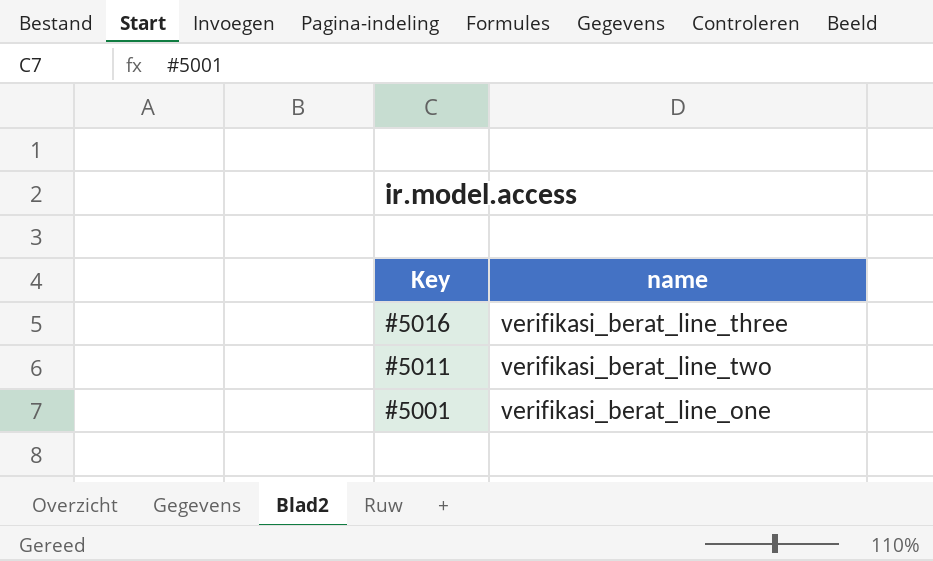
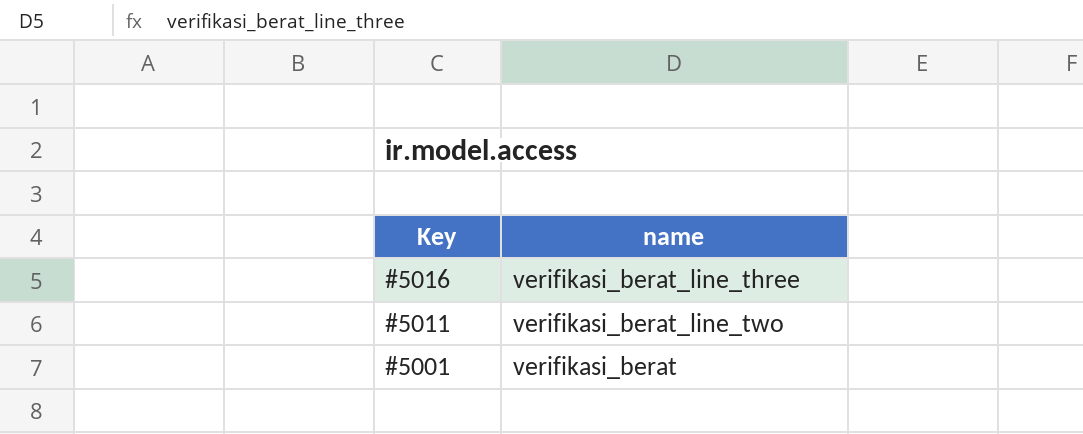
#5001 | name: verifikasi_berat_line_one -> verifikasi_berat

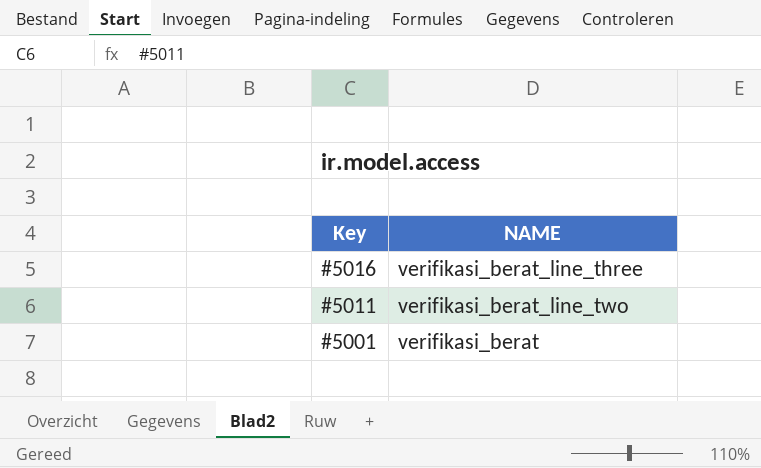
column name: name -> NAME

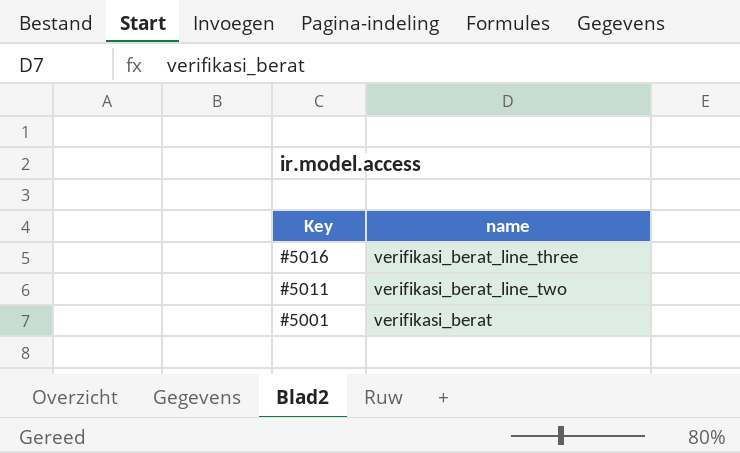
column name: NAME -> name

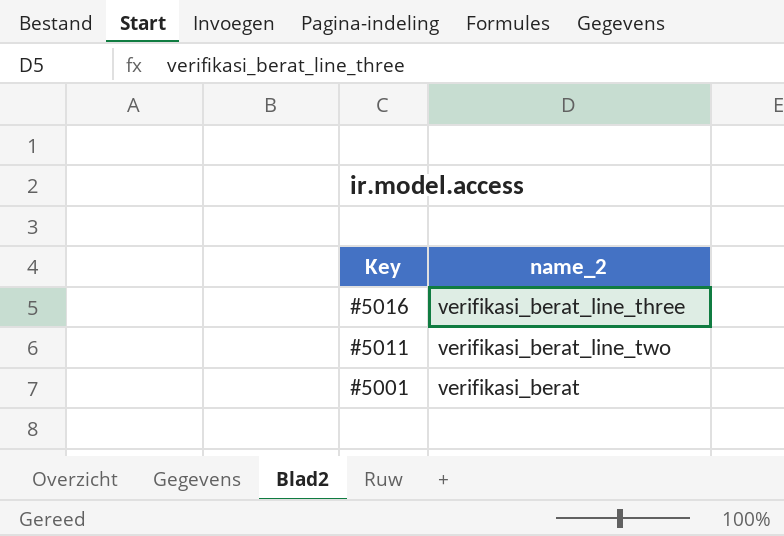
column name: name -> name_2

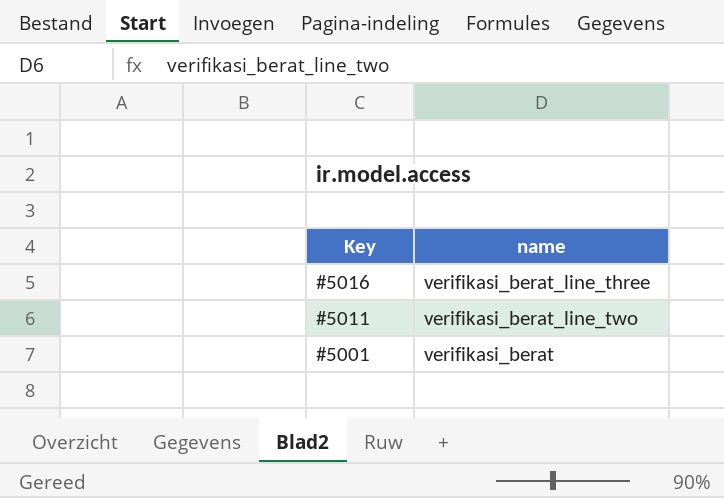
column name: name_2 -> name

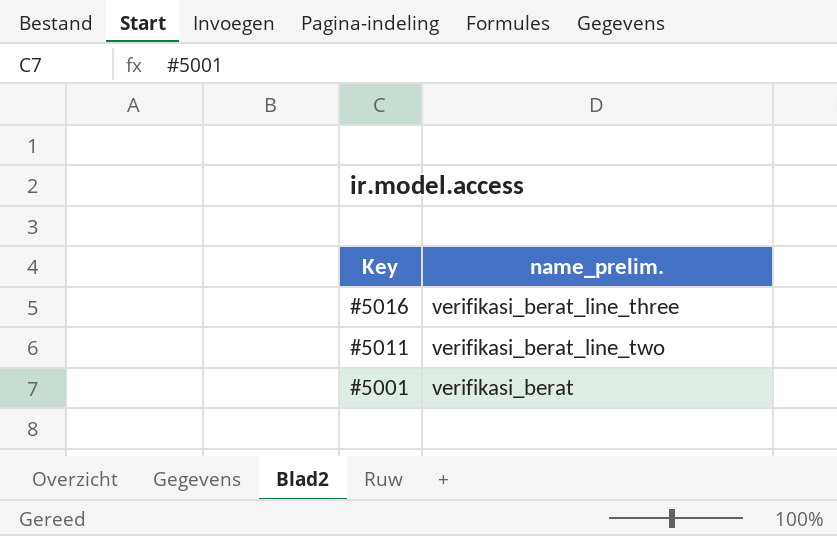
column name: name -> name_prelim.

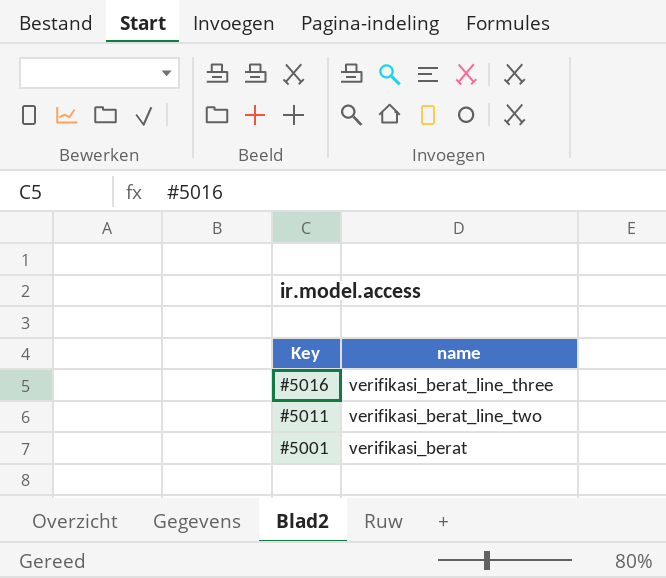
column name: name_prelim. -> name

